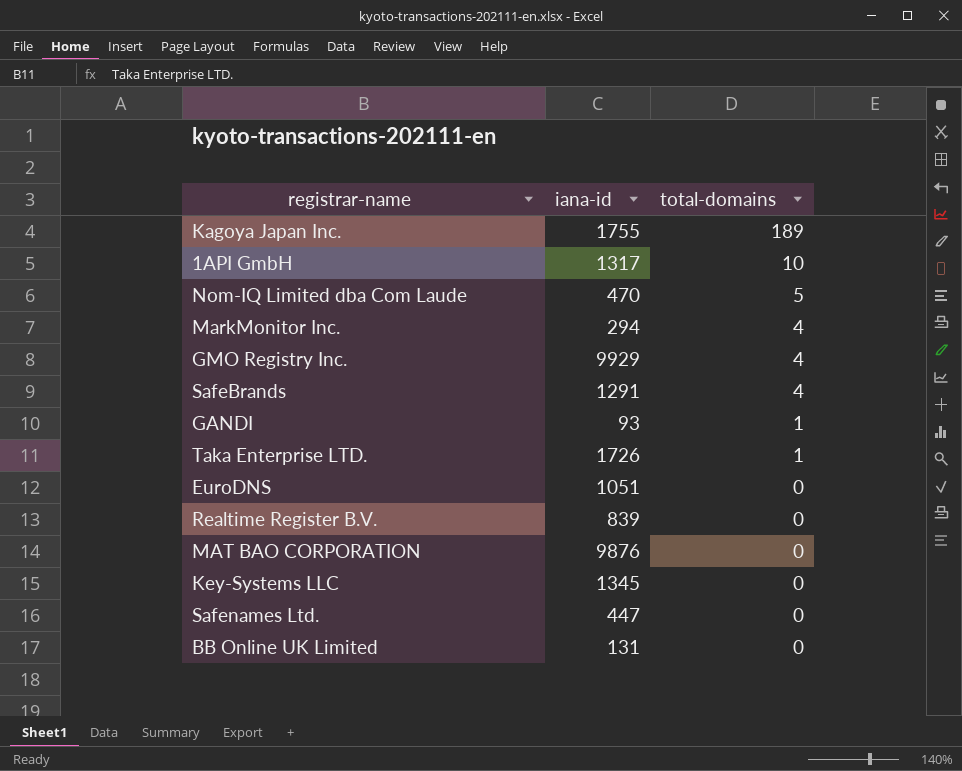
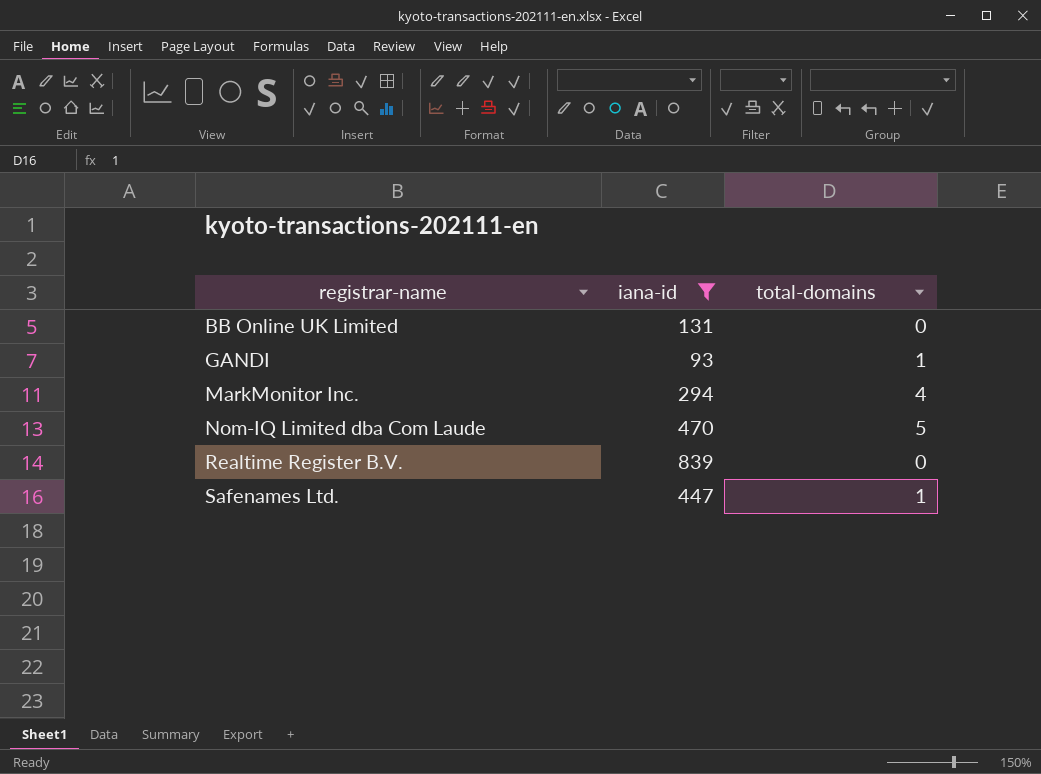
filter: none -> iana-id <= 839
row order: total-domains descending -> registrar-name ascending
Safenames Ltd. | total-domains: 0 -> 1

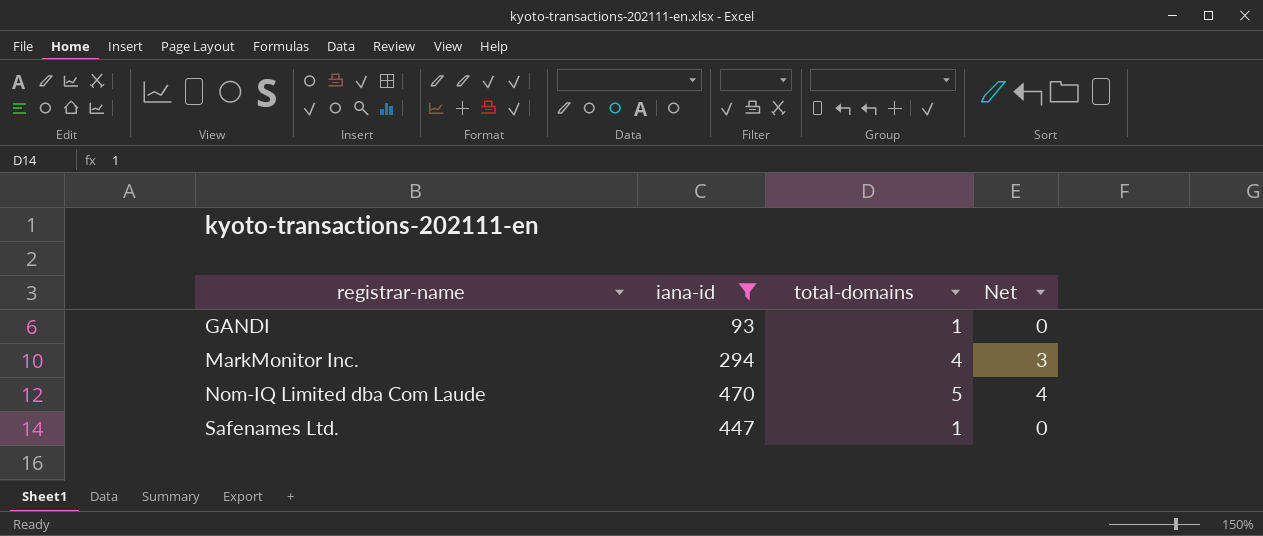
column Net | formula: none -> [total-domains] - 1
row BB Online UK Limited: 131 | 0 -> none
row Realtime Register B.V.: 839 | 0 -> none

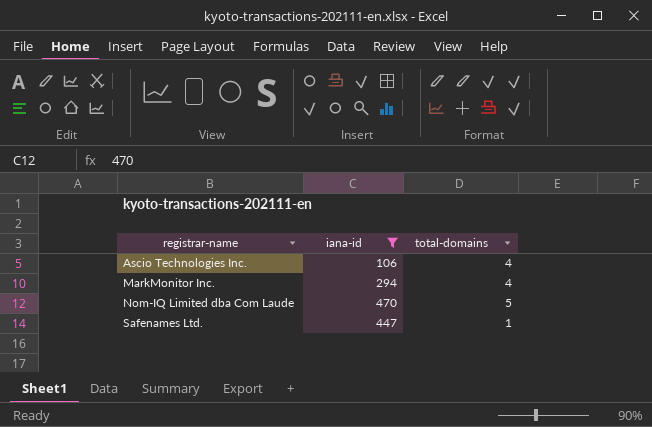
column Net | formula: [total-domains] - 1 -> none
row GANDI: 93 | 1 | 0 -> none
row Ascio Technologies Inc.: none -> 106 | 4

